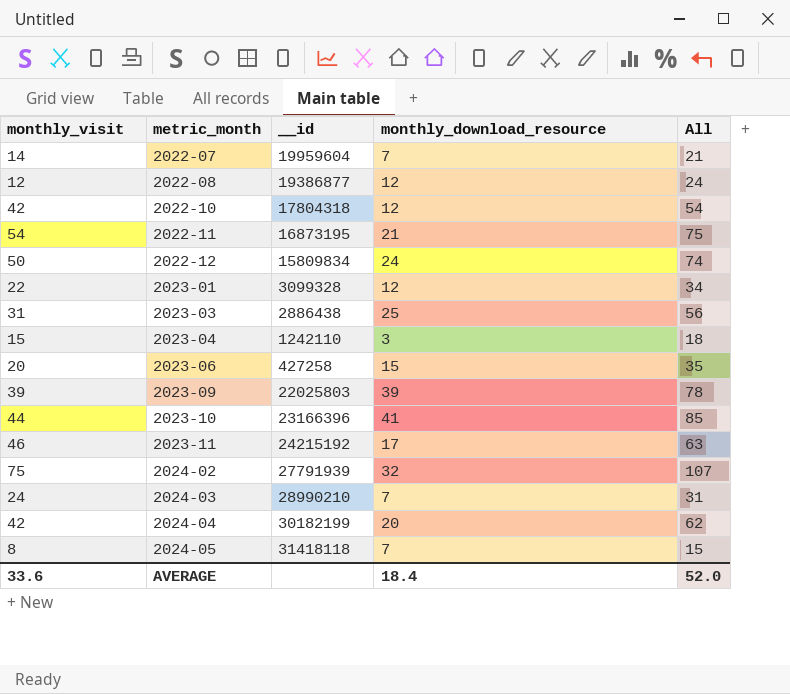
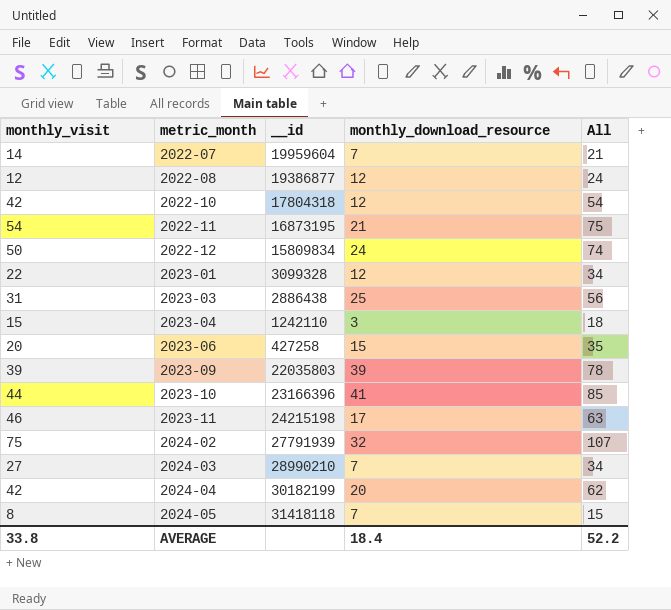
2023-09 | __id: 22025803 -> 22035803
2023-11 | __id: 24215192 -> 24215198
2024-03 | monthly_visit: 24 -> 27
2024-03 | All: 31 -> 34
AVERAGE | monthly_visit: 33.6 -> 33.8
AVERAGE | All: 52.0 -> 52.2

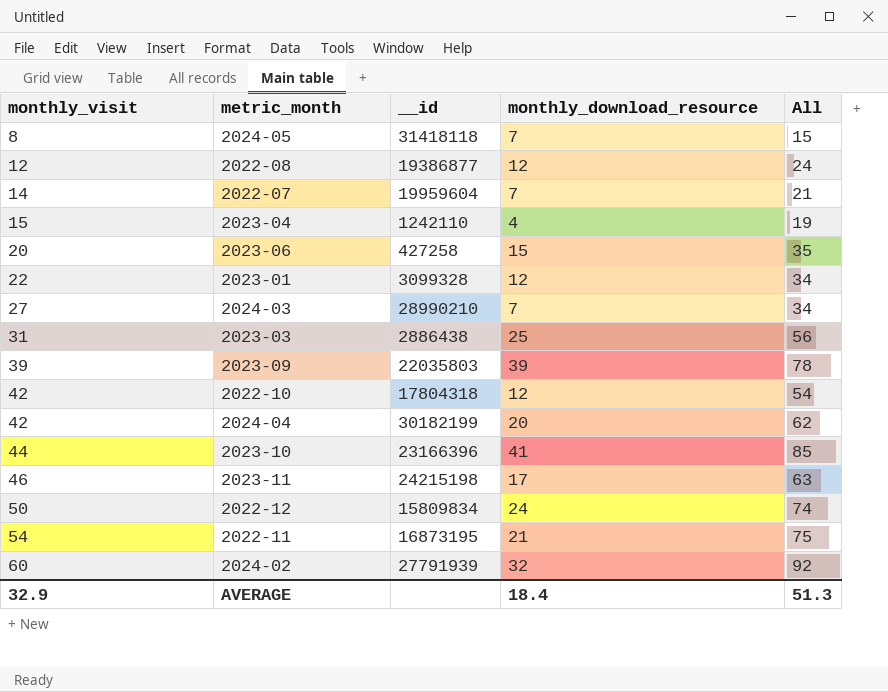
row order: metric_month ascending -> monthly_visit ascending
2023-04 | monthly_download_resource: 3 -> 4
2023-04 | All: 18 -> 19
2024-02 | monthly_visit: 75 -> 60
2024-02 | All: 107 -> 92
AVERAGE | monthly_visit: 33.8 -> 32.9
AVERAGE | All: 52.2 -> 51.3

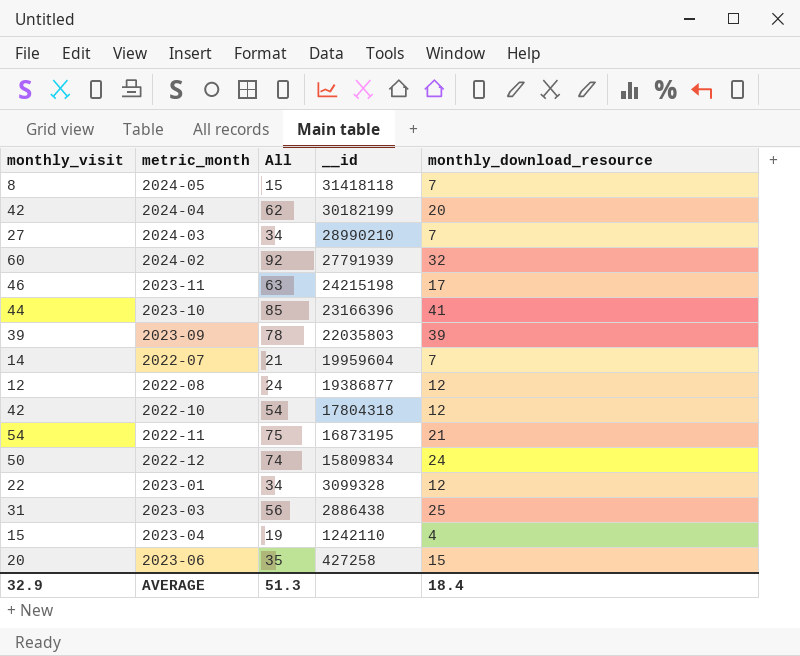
row order: monthly_visit ascending -> __id descending
column All | position: 5 -> 3

